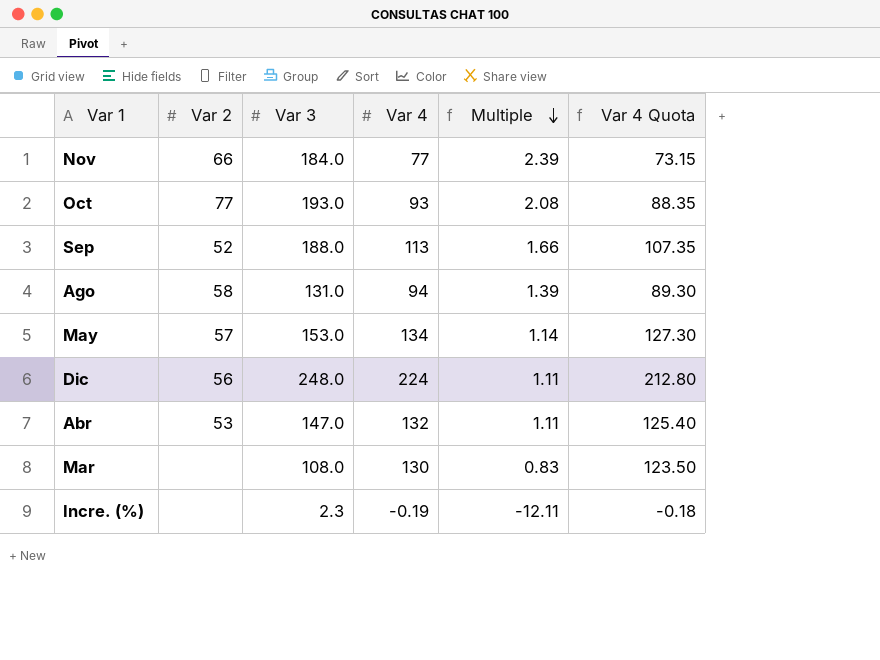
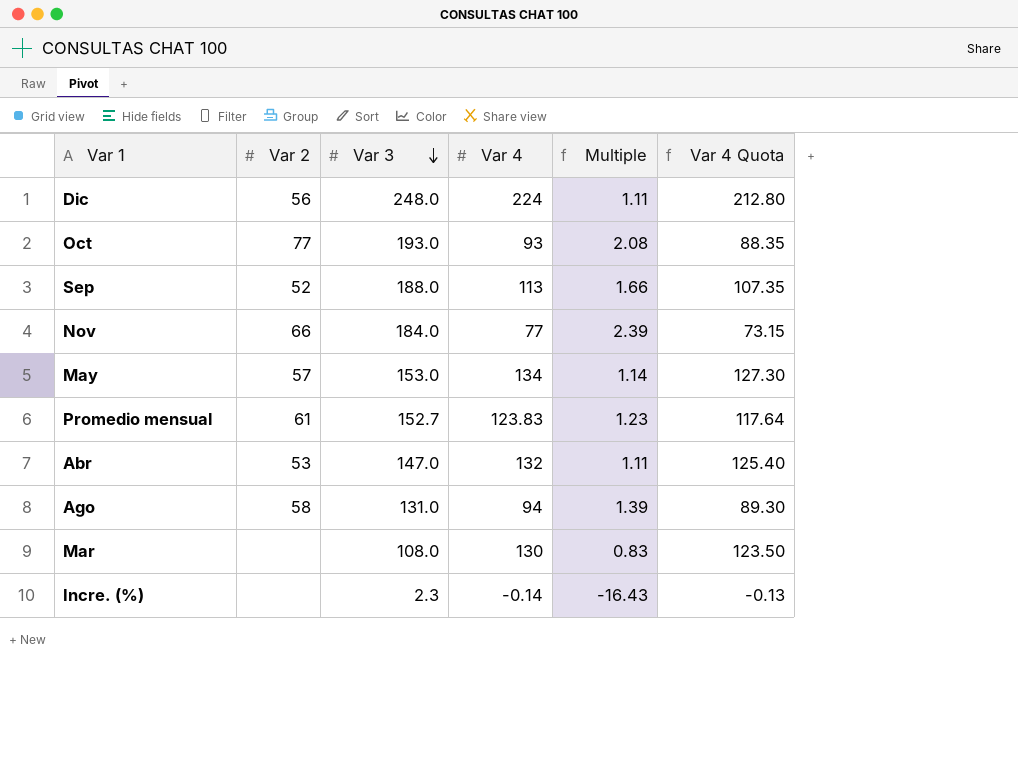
row order: Multiple descending -> Var 3 descending
row Promedio mensual: none -> 61 | 152.7 | 123.83 | 1.23 | 117.64
Incre. (%) | Var 4: -0.19 -> -0.14
Incre. (%) | Multiple: -12.11 -> -16.43
Incre. (%) | Var 4 Quota: -0.18 -> -0.13

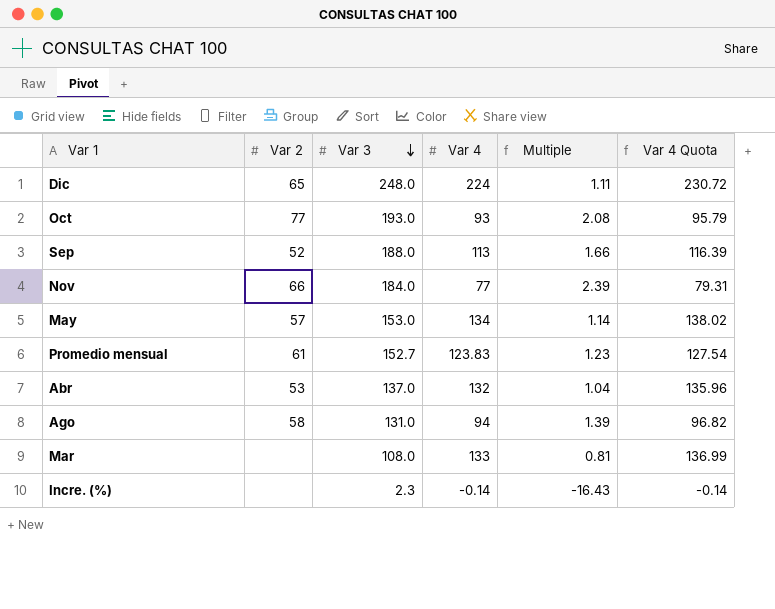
column Var 4 Quota | formula: [Var 4] * 0.95 -> [Var 4] * 1.03
Dic | Var 2: 56 -> 65
Abr | Var 3: 147.0 -> 137.0
Abr | Multiple: 1.11 -> 1.04
Mar | Var 4: 130 -> 133
Mar | Multiple: 0.83 -> 0.81

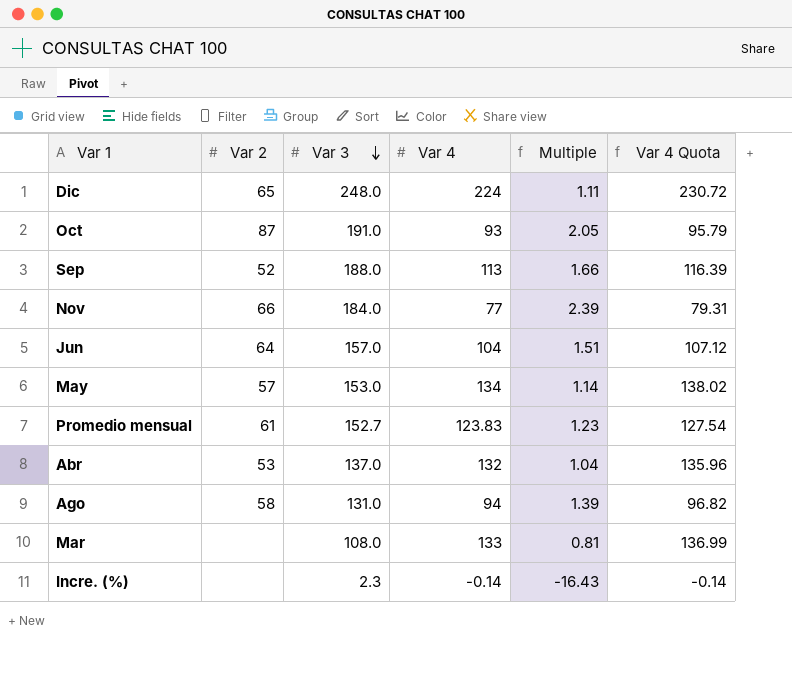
Oct | Var 2: 77 -> 87
Oct | Var 3: 193.0 -> 191.0
Oct | Multiple: 2.08 -> 2.05
row Jun: none -> 64 | 157.0 | 104 | 1.51 | 107.12

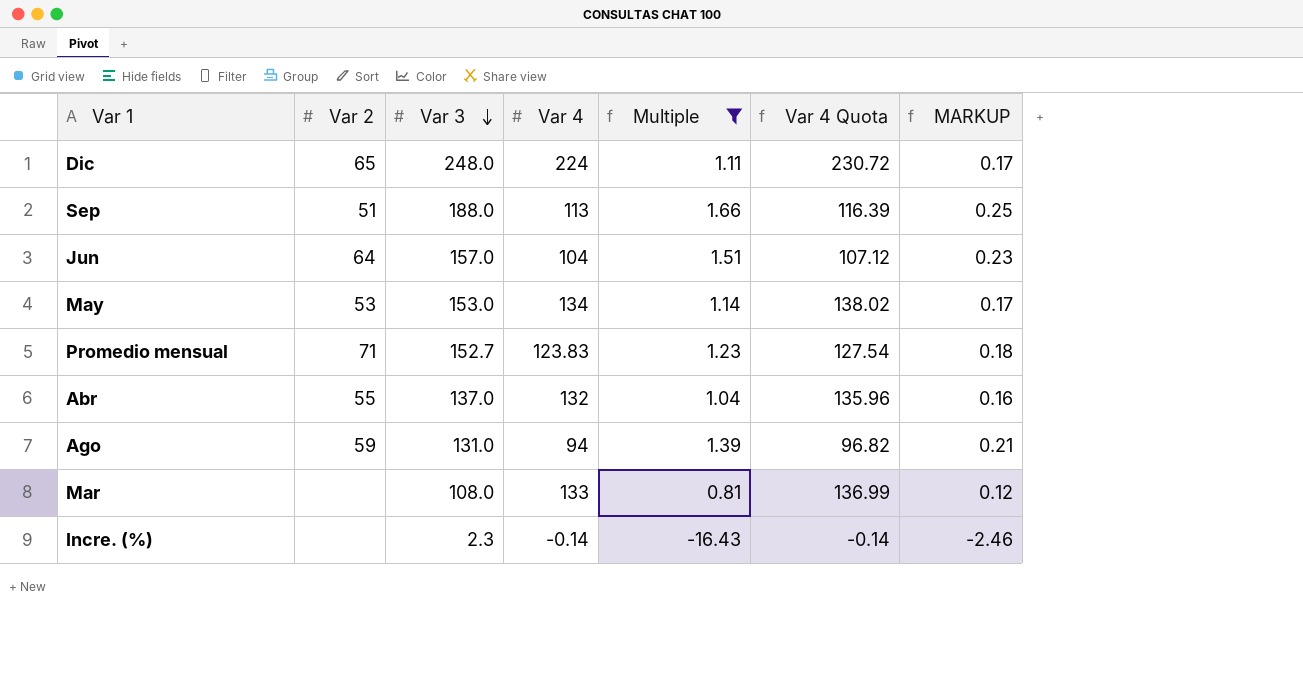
filter: none -> Multiple <= 1.66
column MARKUP | formula: none -> [Multiple] * 0.15
Sep | Var 2: 52 -> 51
May | Var 2: 57 -> 53
Promedio mensual | Var 2: 61 -> 71
Abr | Var 2: 53 -> 55
Ago | Var 2: 58 -> 59

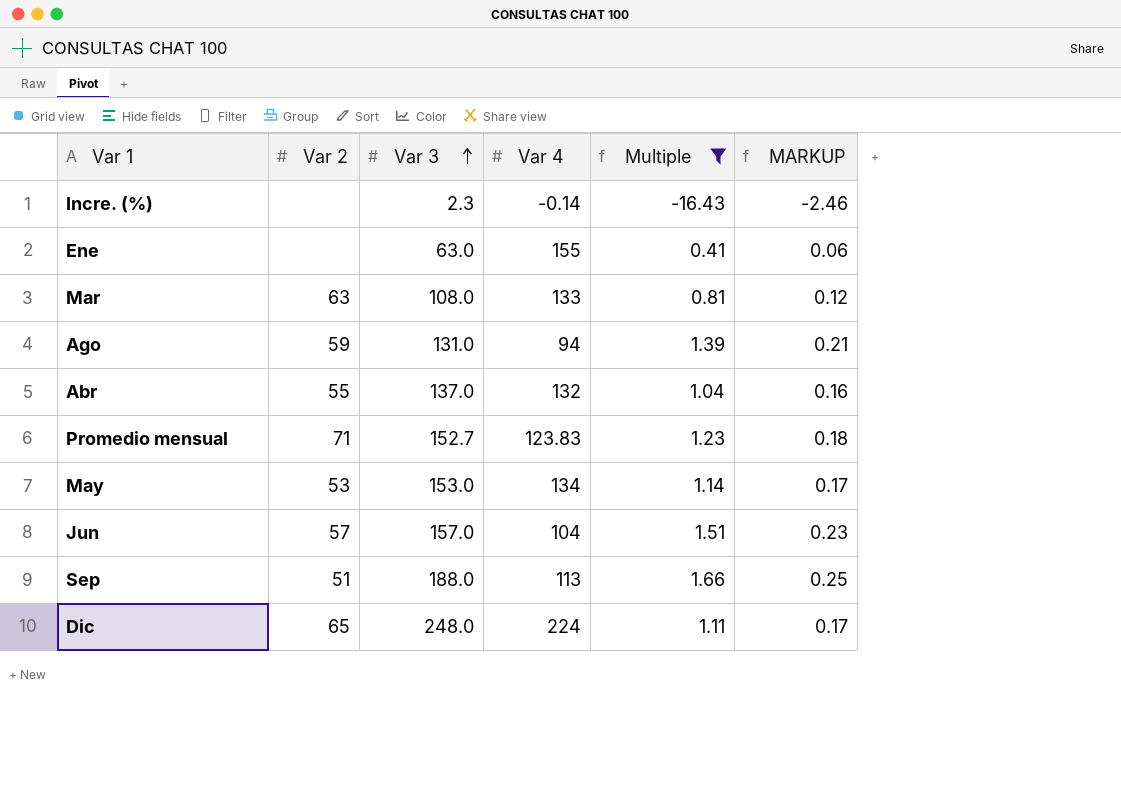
row order: Var 3 descending -> Var 3 ascending
column Var 4 Quota | formula: [Var 4] * 1.03 -> none
row Ene: none -> none | 63.0 | 155 | 0.41 | 0.06
Mar | Var 2: none -> 63
Jun | Var 2: 64 -> 57

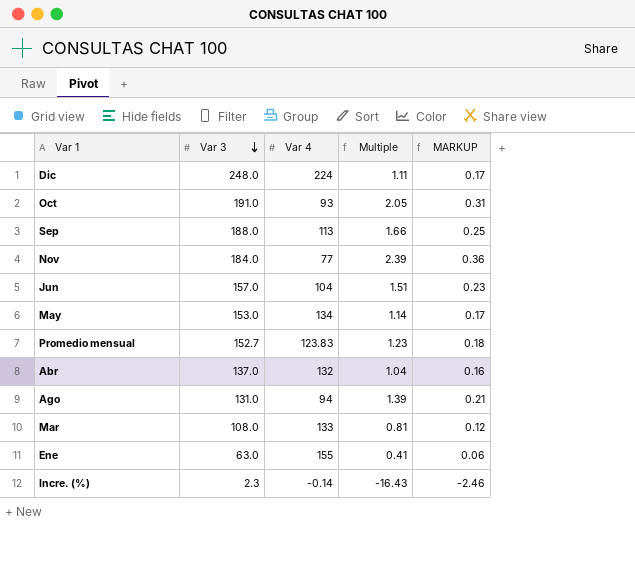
filter: Multiple <= 1.66 -> none
row order: Var 3 ascending -> Var 3 descending
column Var 2 | position: 2 -> none

